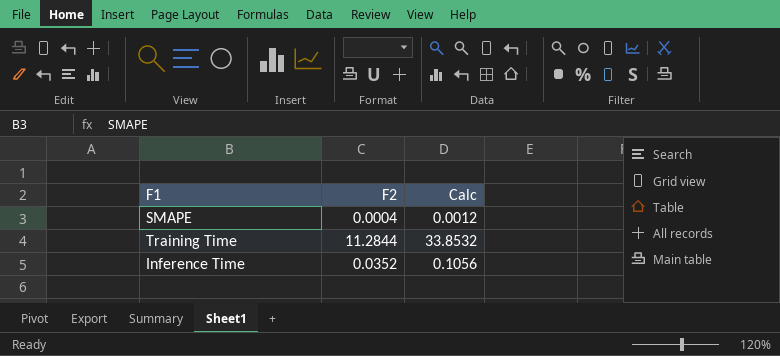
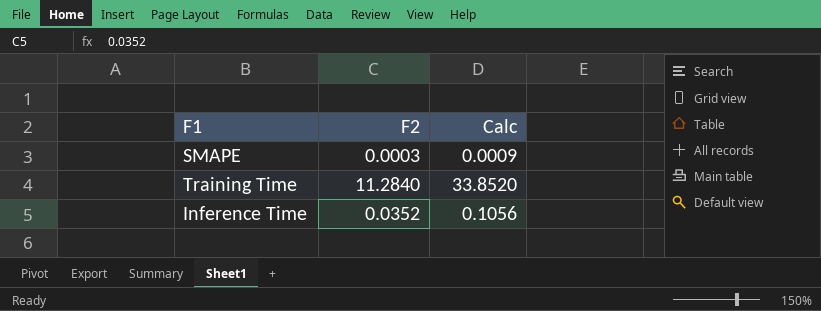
SMAPE | F2: 0.0004 -> 0.0003
SMAPE | Calc: 0.0012 -> 0.0009
Training Time | F2: 11.2844 -> 11.2840
Training Time | Calc: 33.8532 -> 33.8520

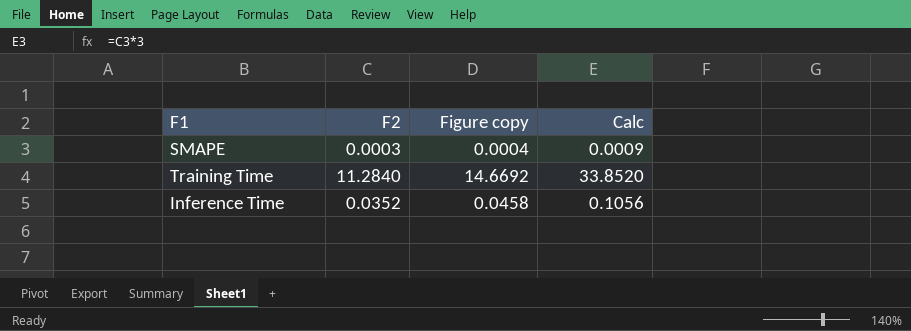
column Figure copy | formula: none -> [F2] * 1.3

